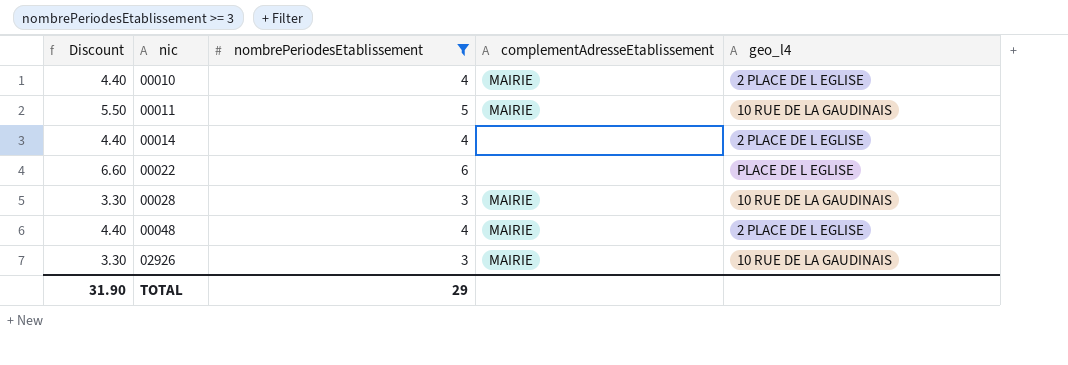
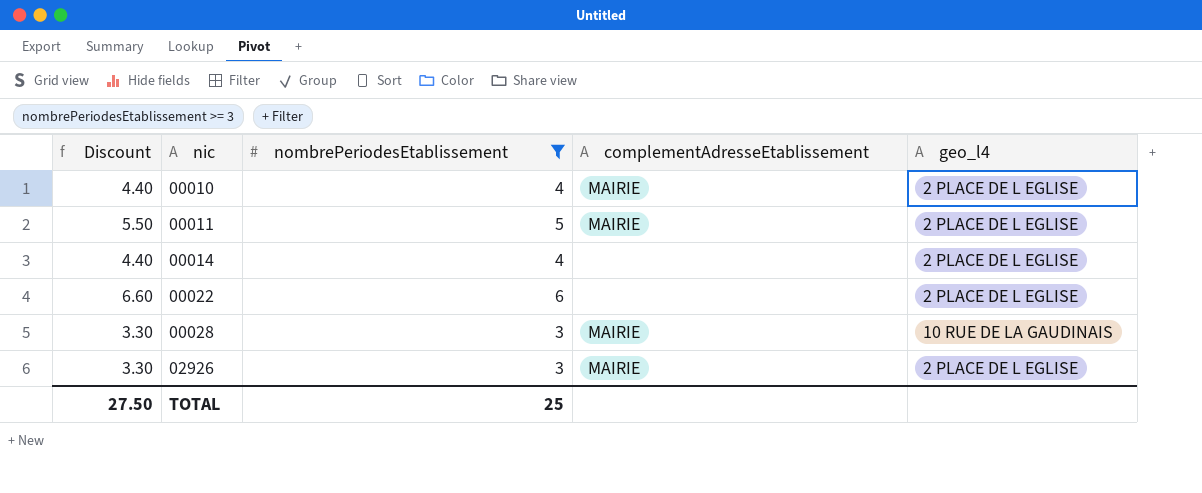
row 00048: 4.40 | 4 | MAIRIE | 2 PLACE DE L EGLISE -> none
00011 | geo_l4: 10 RUE DE LA GAUDINAIS -> 2 PLACE DE L EGLISE
00022 | geo_l4: PLACE DE L EGLISE -> 2 PLACE DE L EGLISE
02926 | geo_l4: 10 RUE DE LA GAUDINAIS -> 2 PLACE DE L EGLISE
TOTAL | Discount: 31.90 -> 27.50
TOTAL | nombrePeriodesEtablissement: 29 -> 25

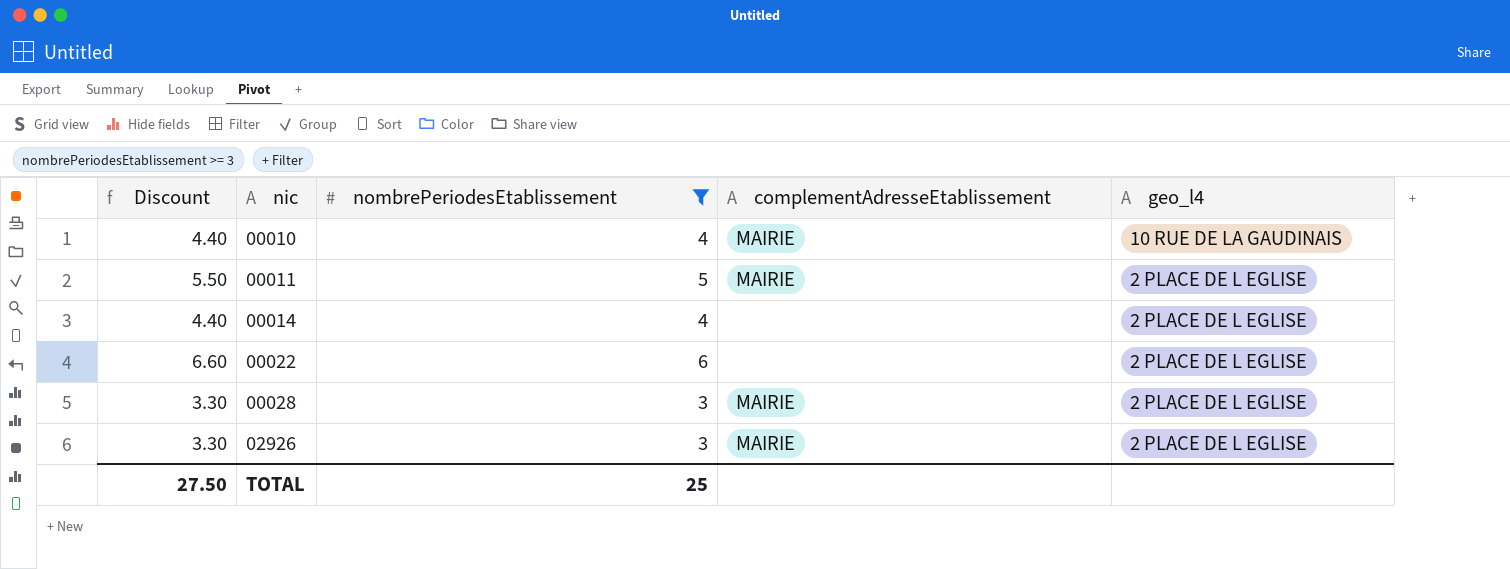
00010 | geo_l4: 2 PLACE DE L EGLISE -> 10 RUE DE LA GAUDINAIS
00028 | geo_l4: 10 RUE DE LA GAUDINAIS -> 2 PLACE DE L EGLISE

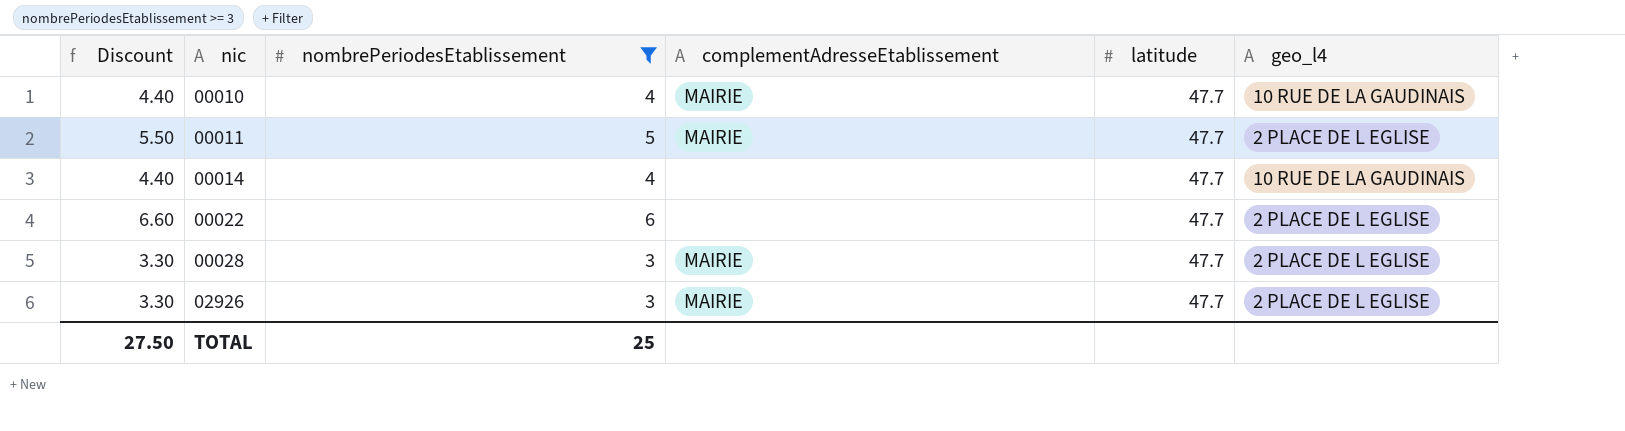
column latitude | position: none -> 5
00014 | geo_l4: 2 PLACE DE L EGLISE -> 10 RUE DE LA GAUDINAIS

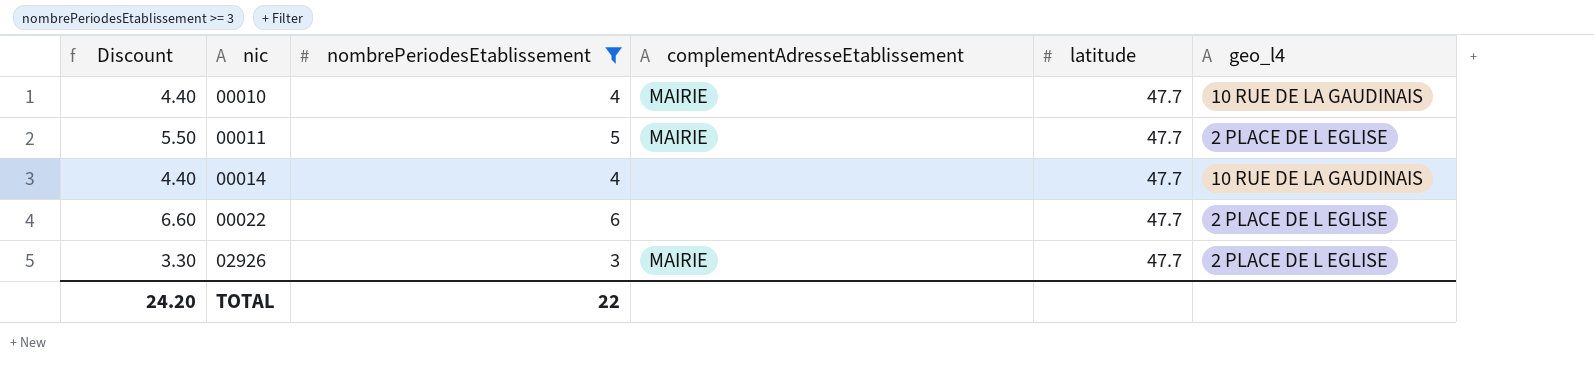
row 00028: 3.30 | 3 | MAIRIE | 47.7 | 2 PLACE DE L EGLISE -> none
TOTAL | Discount: 27.50 -> 24.20
TOTAL | nombrePeriodesEtablissement: 25 -> 22

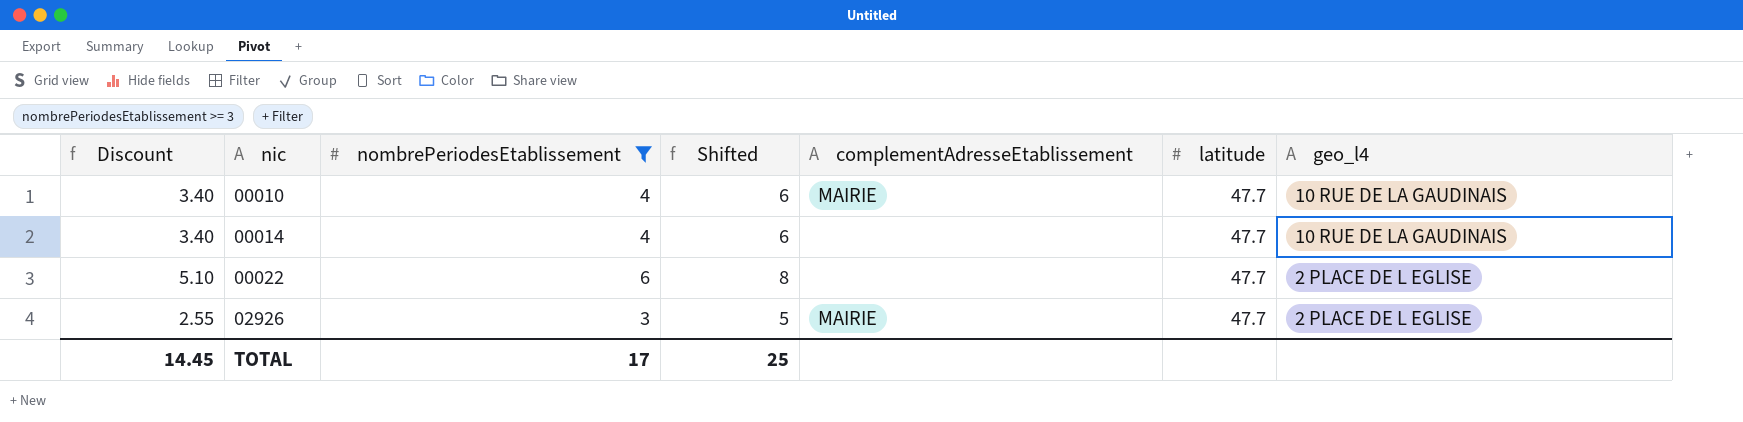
column Discount | formula: [nombrePeriodesEtablissement] * 1.1 -> [nombrePeriodesEtablissement] * 0.85
column Shifted | formula: none -> [nombrePeriodesEtablissement] + 2
row 00011: 5.50 | 5 | MAIRIE | 47.7 | 2 PLACE DE L EGLISE -> none
TOTAL | Discount: 24.20 -> 14.45
TOTAL | nombrePeriodesEtablissement: 22 -> 17

